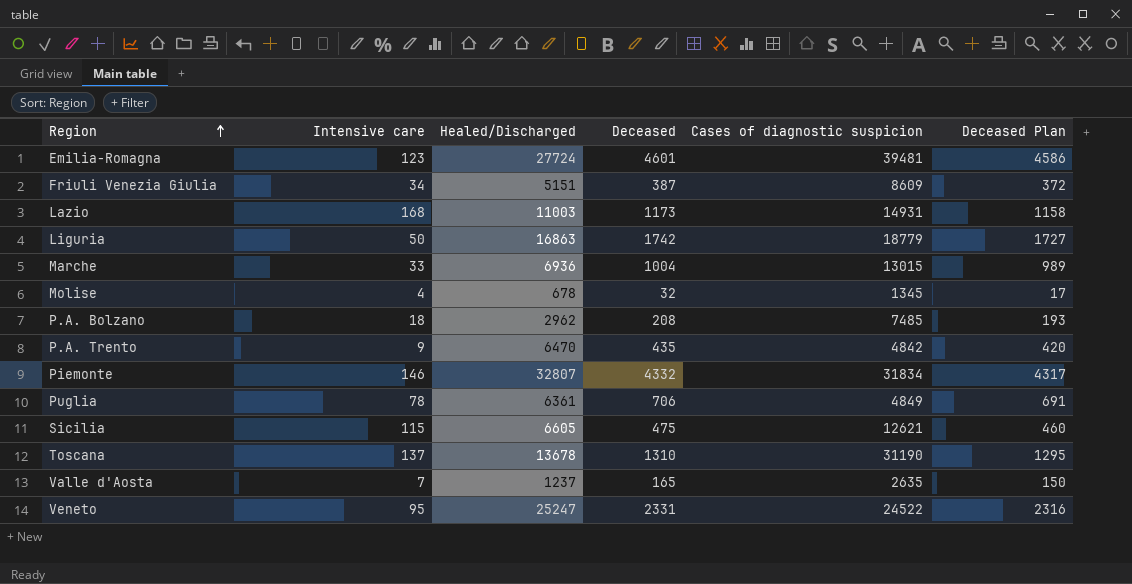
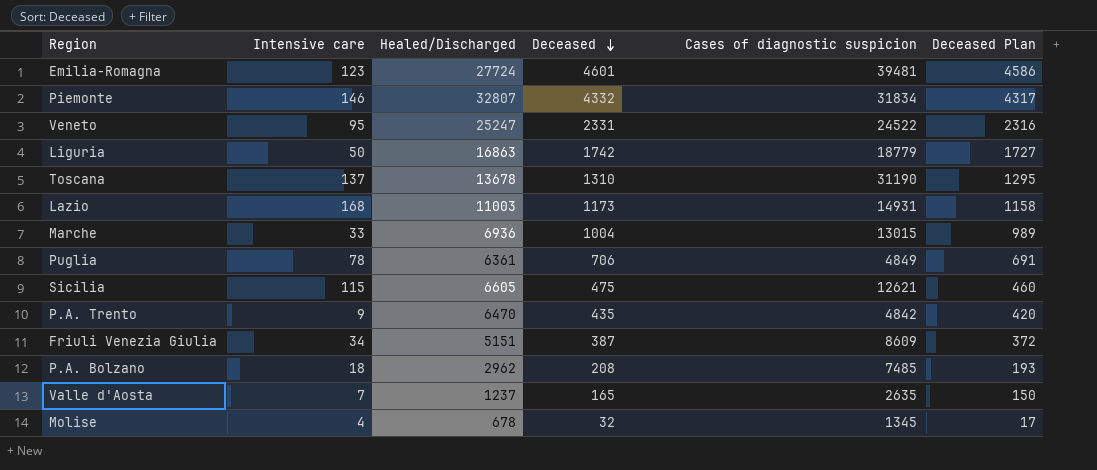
row order: Region ascending -> Deceased descending

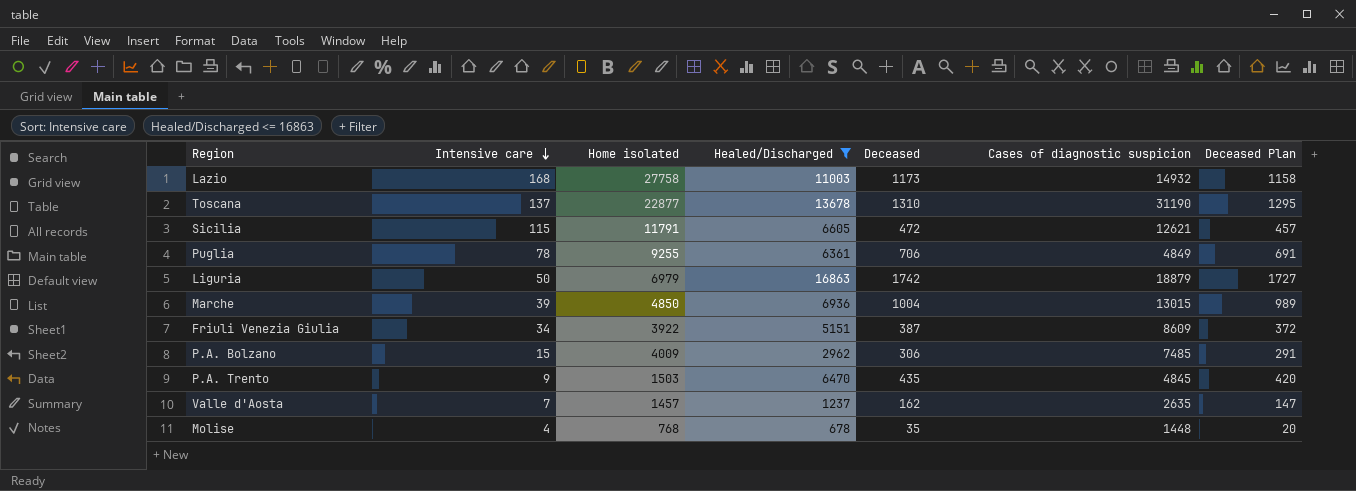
filter: none -> Healed/Discharged <= 16863
row order: Deceased descending -> Intensive care descending
column Home isolated | position: none -> 3
Lazio | Cases of diagnostic suspicion: 14931 -> 14932
Sicilia | Deceased: 475 -> 472
Sicilia | Deceased Plan: 460 -> 457
Liguria | Cases of diagnostic suspicion: 18779 -> 18879
Marche | Intensive care: 33 -> 39
P.A. Bolzano | Intensive care: 18 -> 15
P.A. Bolzano | Deceased: 208 -> 306
P.A. Bolzano | Deceased Plan: 193 -> 291
P.A. Trento | Cases of diagnostic suspicion: 4842 -> 4845
Valle d'Aosta | Deceased: 165 -> 162
Valle d'Aosta | Deceased Plan: 150 -> 147
Molise | Deceased: 32 -> 35
Molise | Cases of diagnostic suspicion: 1345 -> 1448
Molise | Deceased Plan: 17 -> 20

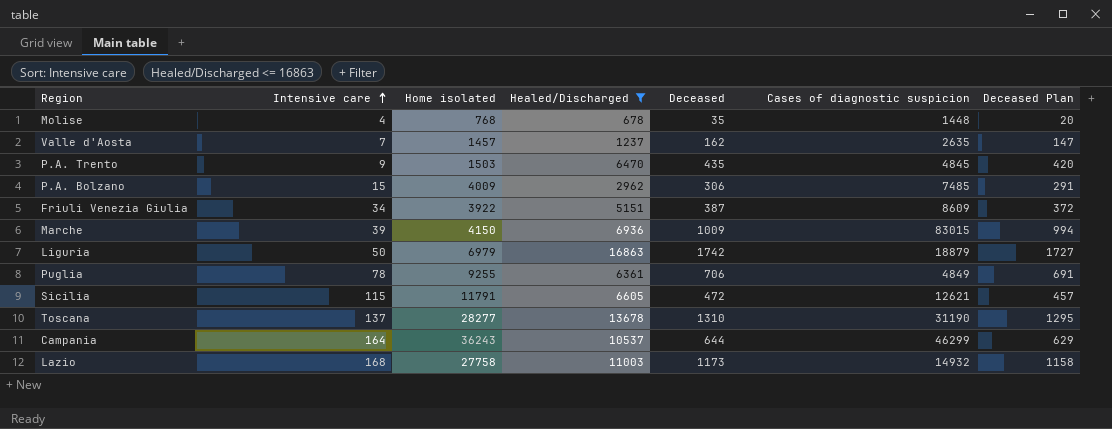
row order: Intensive care descending -> Intensive care ascending
Marche | Home isolated: 4850 -> 4150
Marche | Deceased: 1004 -> 1009
Marche | Cases of diagnostic suspicion: 13015 -> 83015
Marche | Deceased Plan: 989 -> 994
Toscana | Home isolated: 22877 -> 28277
row Campania: none -> 164 | 36243 | 10537 | 644 | 46299 | 629

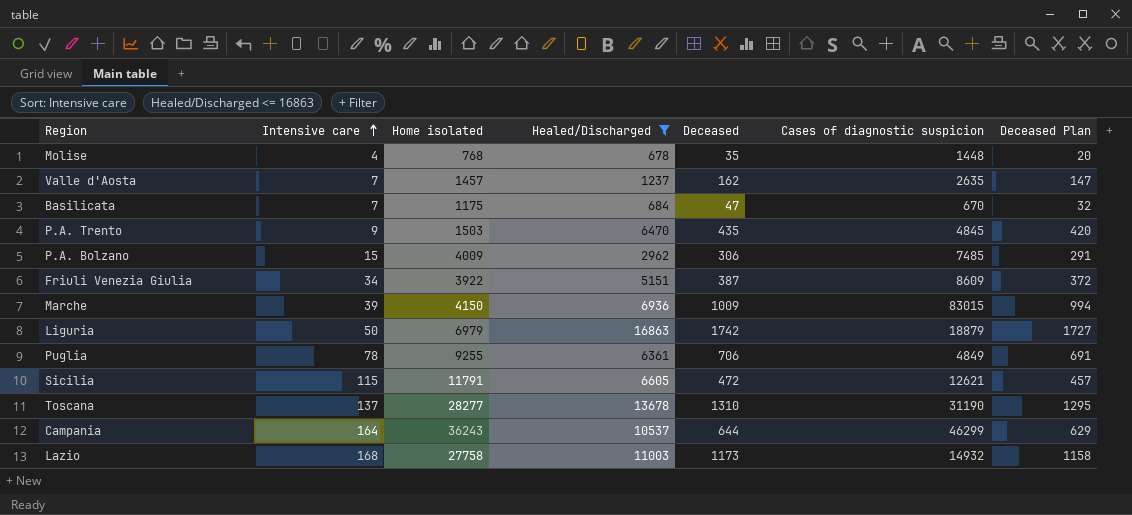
row Basilicata: none -> 7 | 1175 | 684 | 47 | 670 | 32

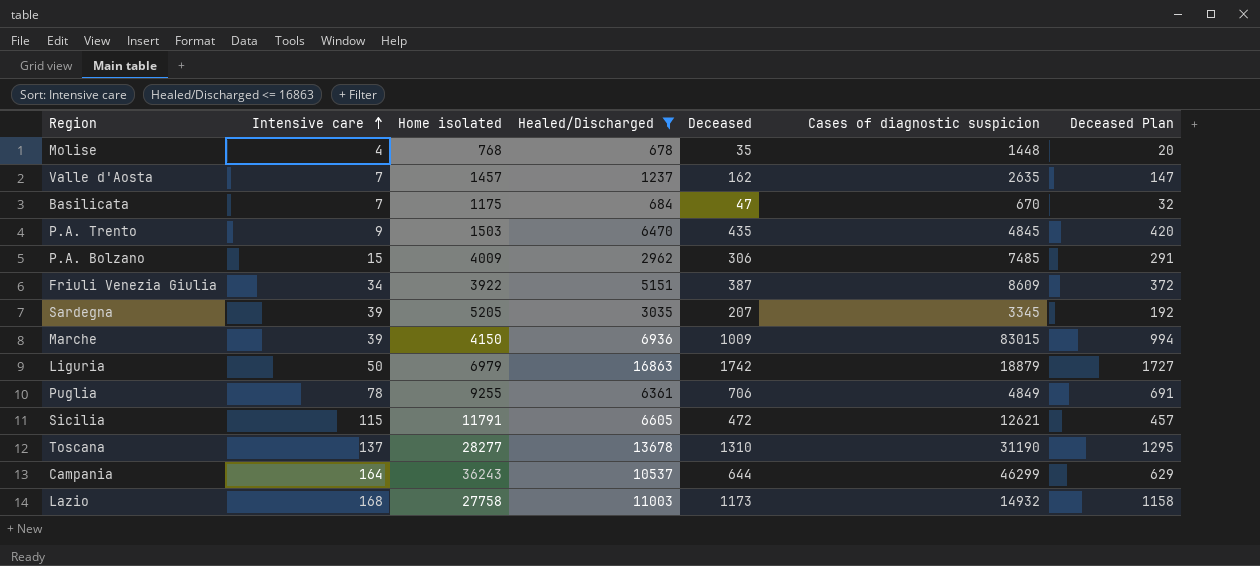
row Sardegna: none -> 39 | 5205 | 3035 | 207 | 3345 | 192

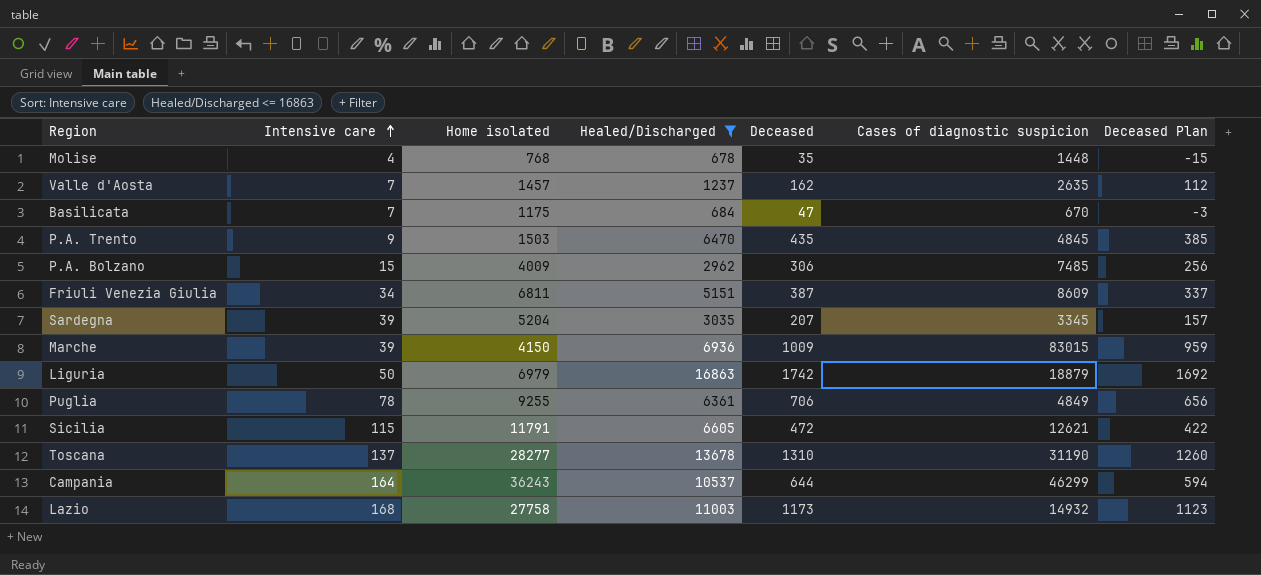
column Deceased Plan | formula: [Deceased] - 15 -> [Deceased] - 50
Friuli Venezia Giulia | Home isolated: 3922 -> 6811
Sardegna | Home isolated: 5205 -> 5204

